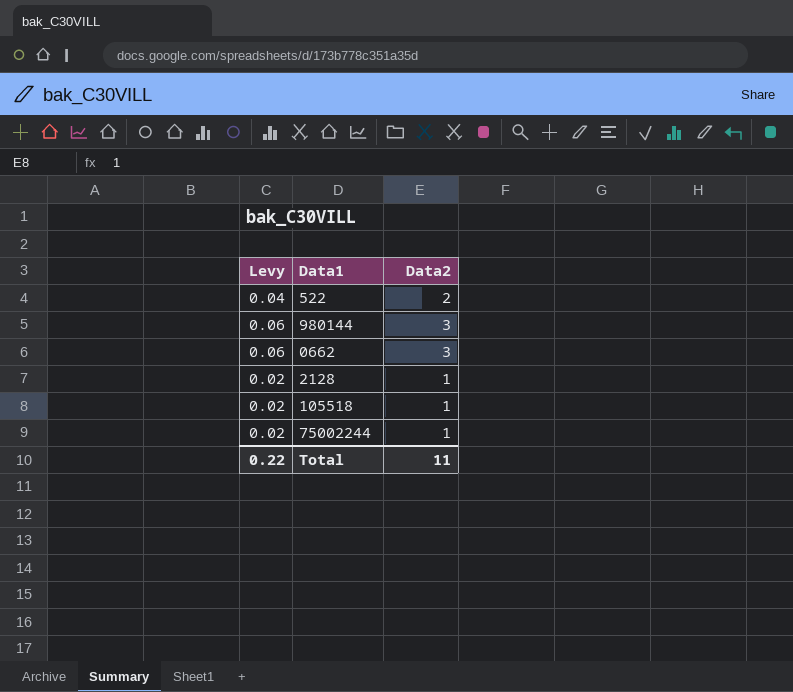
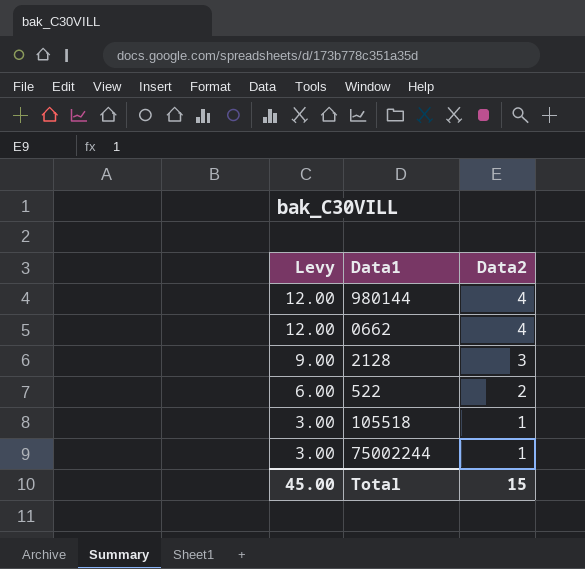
row order: none -> Levy descending
column Levy | formula: [Data2] * 0.02 -> [Data2] * 3
980144 | Data2: 3 -> 4
0662 | Data2: 3 -> 4
2128 | Data2: 1 -> 3
Total | Levy: 0.22 -> 45.00
Total | Data2: 11 -> 15

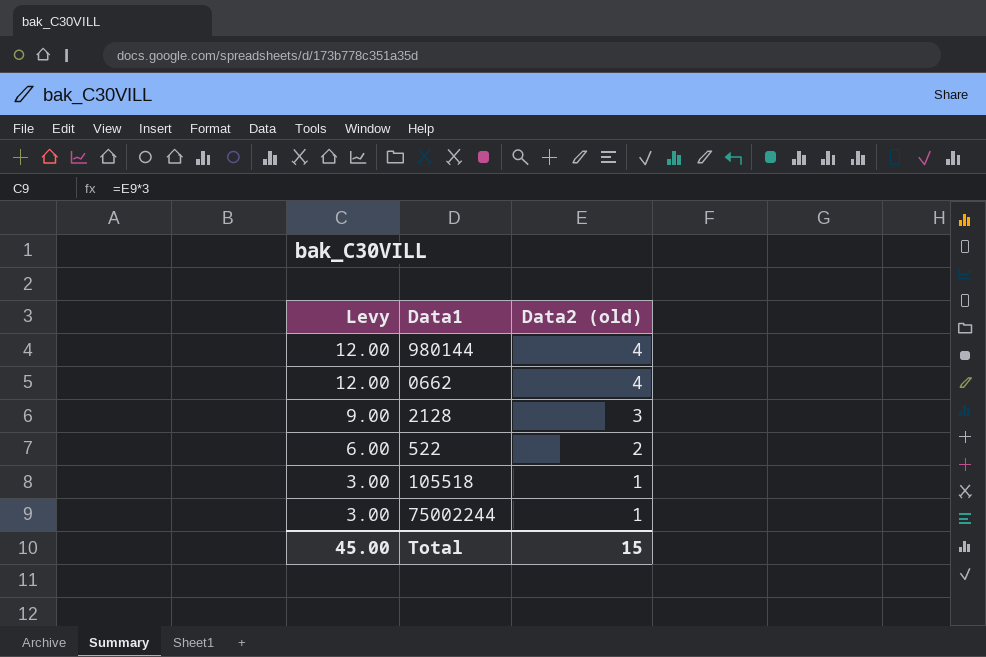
column name: Data2 -> Data2 (old)

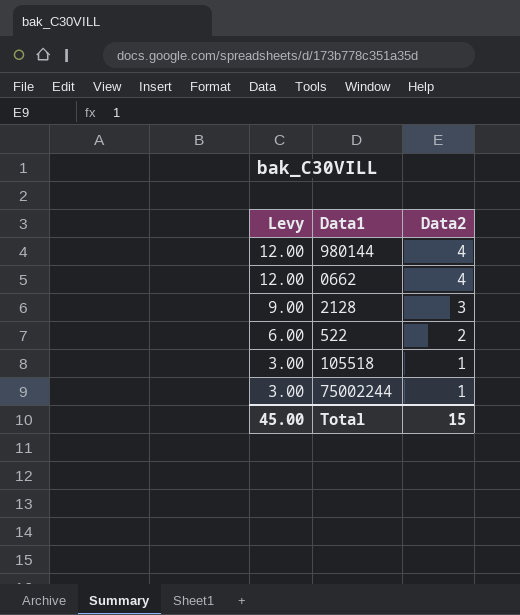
column name: Data2 (old) -> Data2

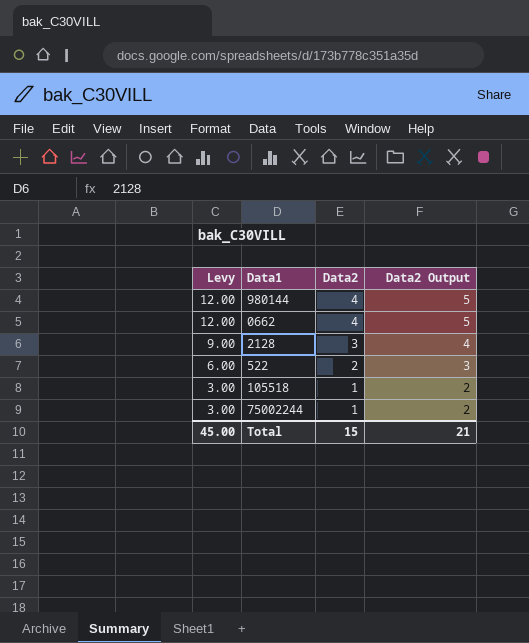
column Data2 Output | formula: none -> [Data2] + 1

